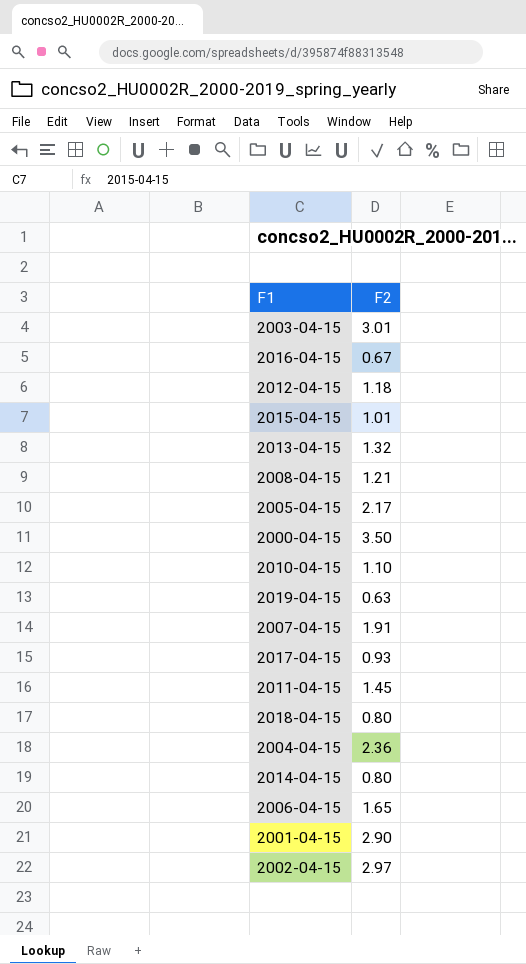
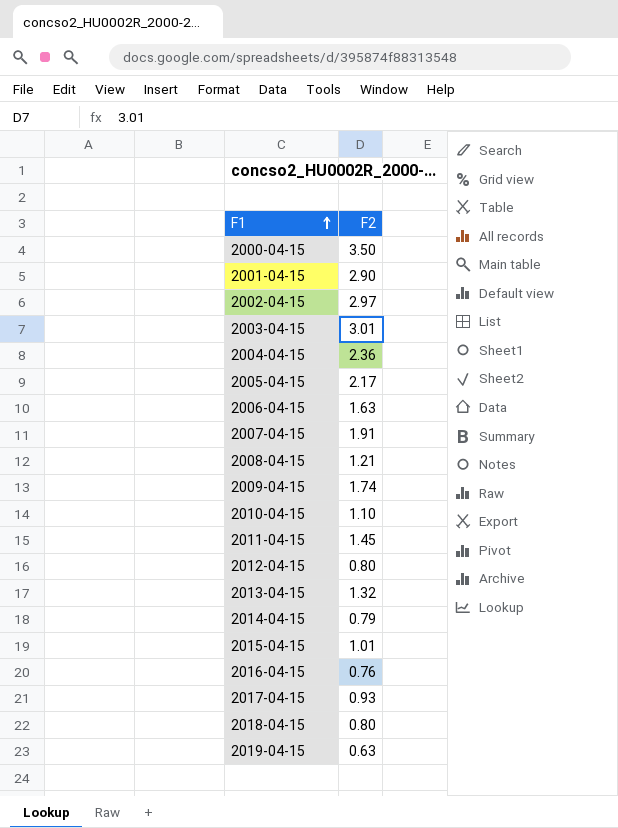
row order: none -> F1 ascending
2006-04-15 | F2: 1.65 -> 1.63
row 2009-04-15: none -> 1.74
2012-04-15 | F2: 1.18 -> 0.80
2014-04-15 | F2: 0.80 -> 0.79
2016-04-15 | F2: 0.67 -> 0.76

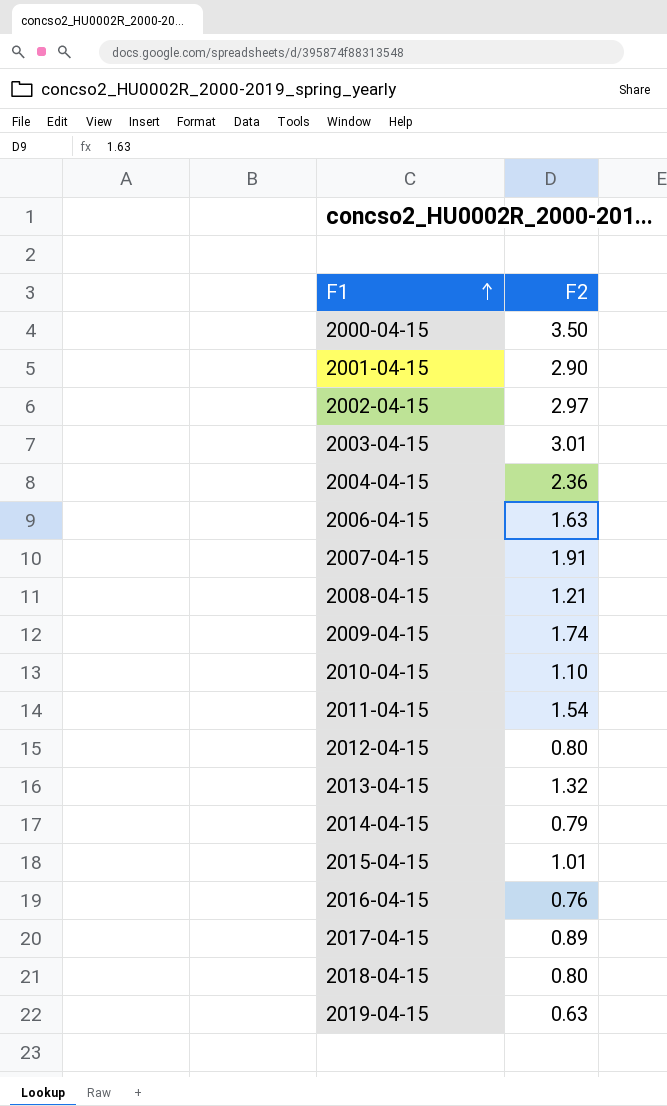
row 2005-04-15: 2.17 -> none
2011-04-15 | F2: 1.45 -> 1.54
2017-04-15 | F2: 0.93 -> 0.89

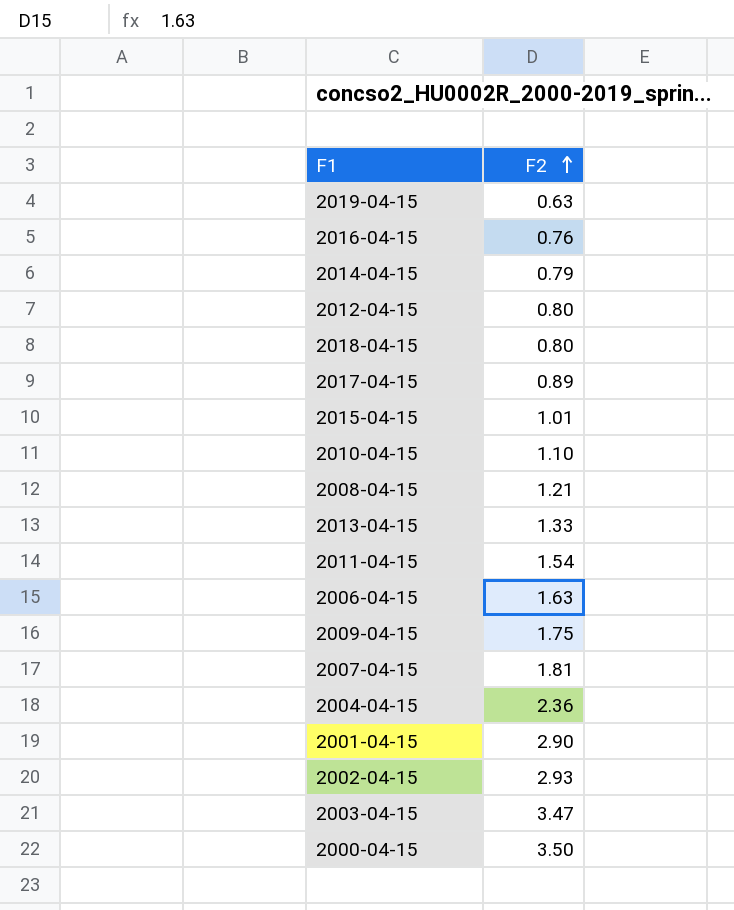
row order: F1 ascending -> F2 ascending
2013-04-15 | F2: 1.32 -> 1.33
2009-04-15 | F2: 1.74 -> 1.75
2007-04-15 | F2: 1.91 -> 1.81
2002-04-15 | F2: 2.97 -> 2.93
2003-04-15 | F2: 3.01 -> 3.47

